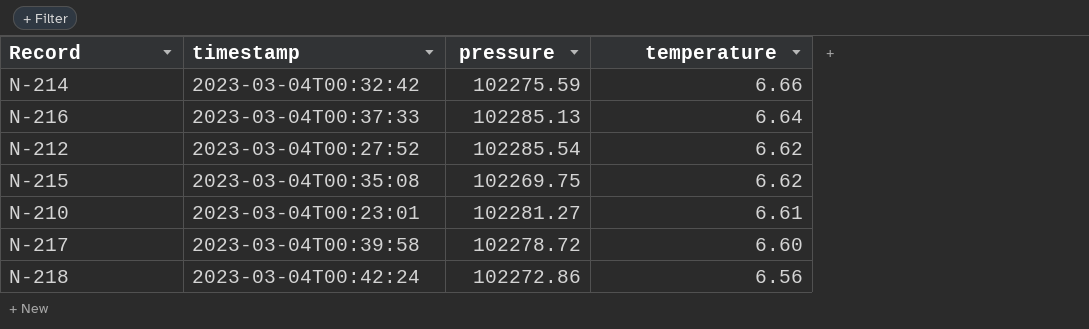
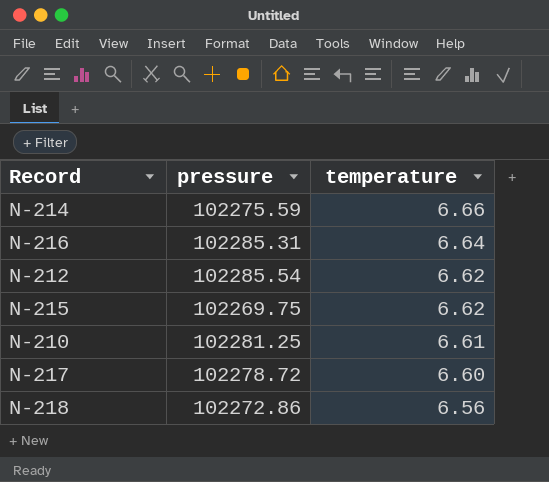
column timestamp | position: 2 -> none
N-216 | pressure: 102285.13 -> 102285.31
N-210 | pressure: 102281.27 -> 102281.25

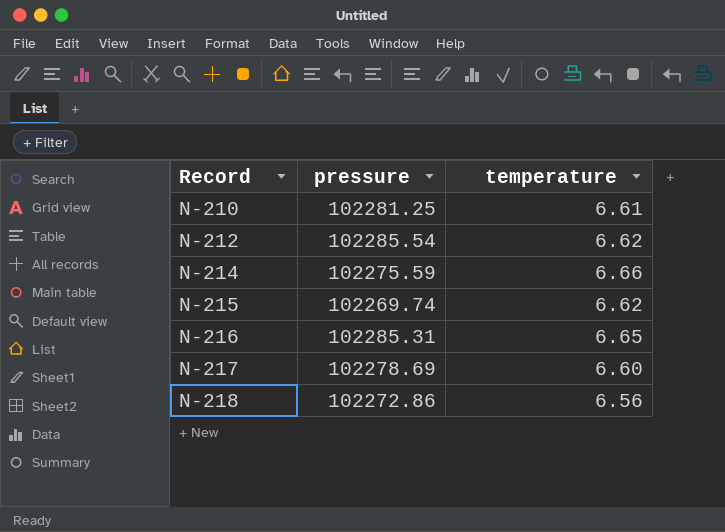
row order: temperature descending -> Record ascending
N-215 | pressure: 102269.75 -> 102269.74
N-216 | temperature: 6.64 -> 6.65
N-217 | pressure: 102278.72 -> 102278.69

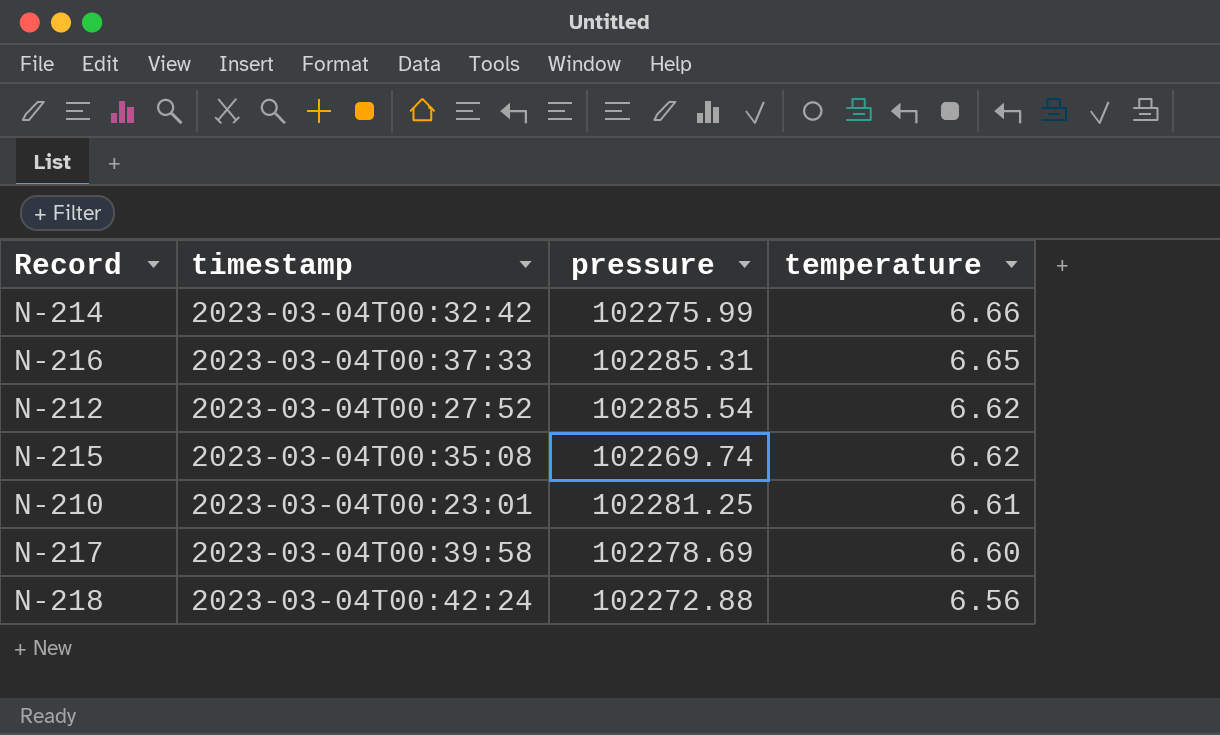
row order: Record ascending -> temperature descending
column timestamp | position: none -> 2
N-214 | pressure: 102275.59 -> 102275.99
N-218 | pressure: 102272.86 -> 102272.88

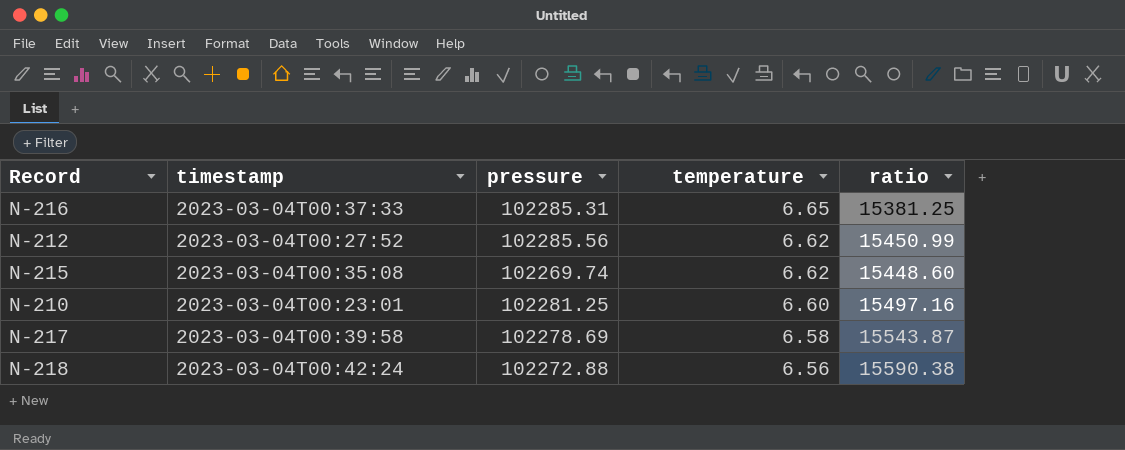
column ratio | formula: none -> [pressure] / [temperature]
row N-214: 2023-03-04T00:32:42 | 102275.99 | 6.66 -> none
N-212 | pressure: 102285.54 -> 102285.56
N-210 | temperature: 6.61 -> 6.60
N-217 | temperature: 6.60 -> 6.58

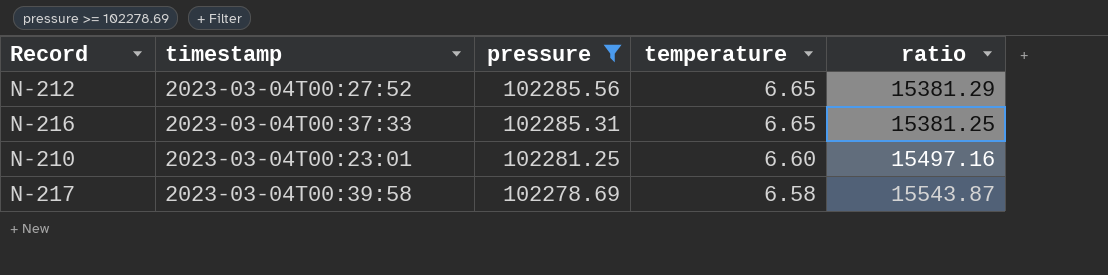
filter: none -> pressure >= 102278.69
row order: temperature descending -> pressure descending
N-212 | temperature: 6.62 -> 6.65
N-212 | ratio: 15450.99 -> 15381.29

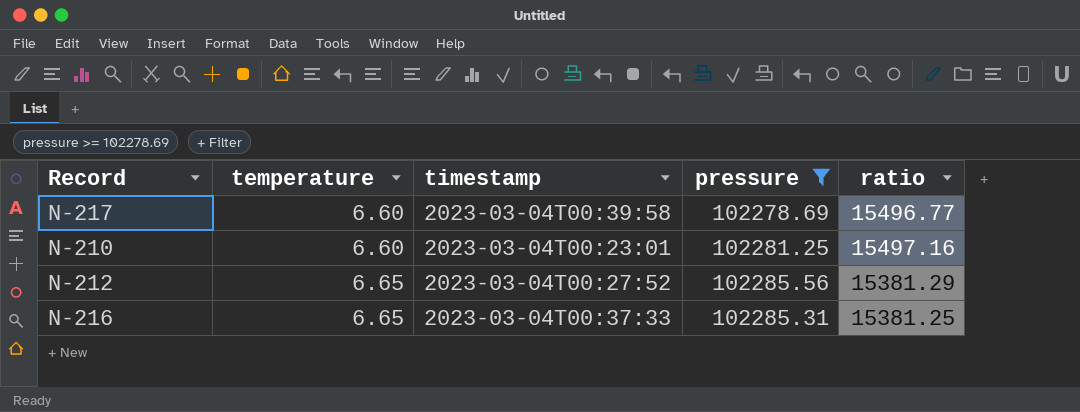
row order: pressure descending -> temperature ascending
column temperature | position: 4 -> 2
N-217 | temperature: 6.58 -> 6.60
N-217 | ratio: 15543.87 -> 15496.77

